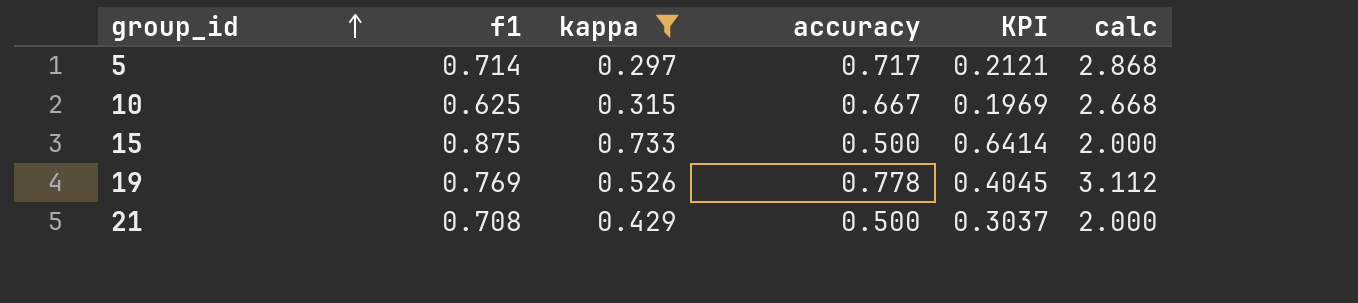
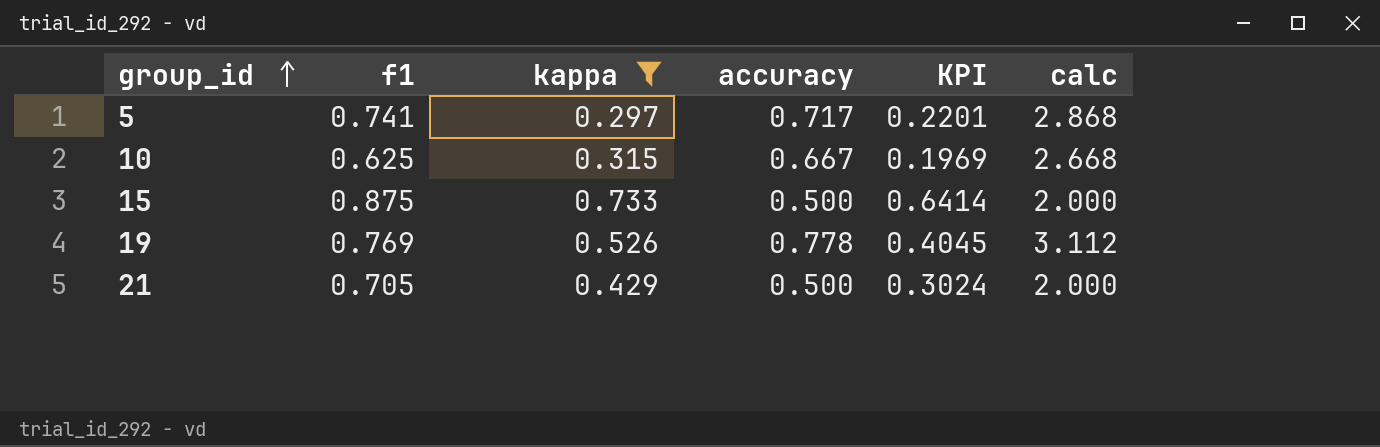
5 | f1: 0.714 -> 0.741
5 | KPI: 0.2121 -> 0.2201
21 | f1: 0.708 -> 0.705
21 | KPI: 0.3037 -> 0.3024

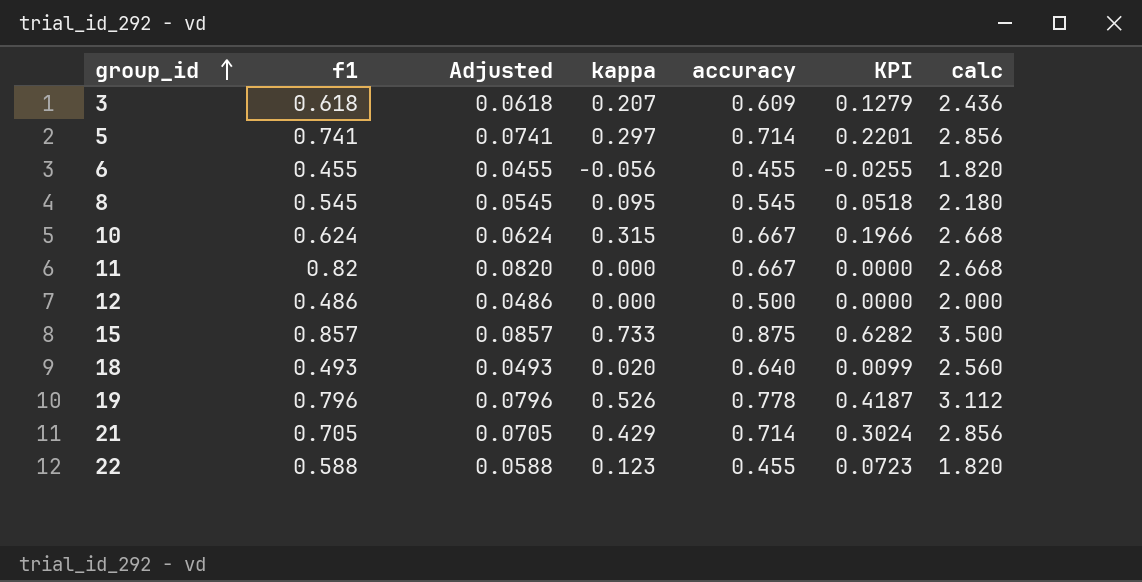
filter: kappa >= 0.297 -> none
column Adjusted | formula: none -> [f1] * 0.1
5 | accuracy: 0.717 -> 0.714
5 | calc: 2.868 -> 2.856
10 | f1: 0.625 -> 0.624
10 | KPI: 0.1969 -> 0.1966
15 | f1: 0.875 -> 0.857
15 | accuracy: 0.500 -> 0.875
15 | KPI: 0.6414 -> 0.6282
15 | calc: 2.000 -> 3.500
19 | f1: 0.769 -> 0.796
19 | KPI: 0.4045 -> 0.4187
21 | accuracy: 0.500 -> 0.714
21 | calc: 2.000 -> 2.856

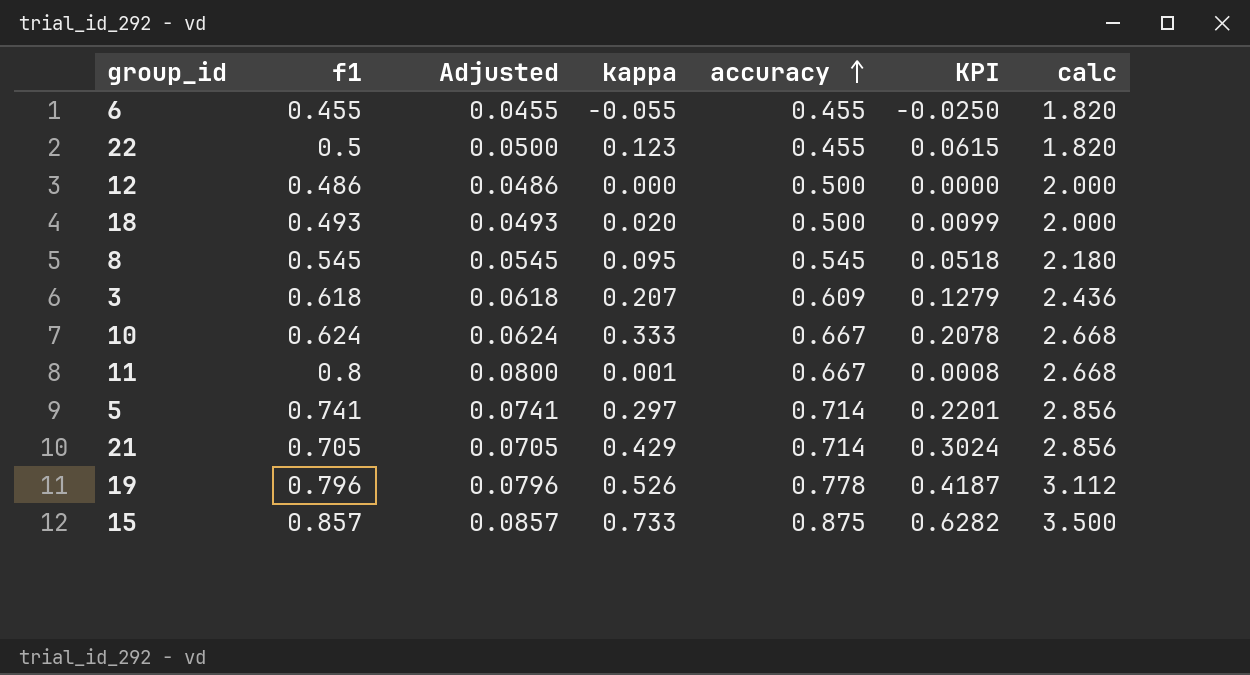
row order: group_id ascending -> accuracy ascending
6 | kappa: -0.056 -> -0.055
6 | KPI: -0.0255 -> -0.0250
22 | f1: 0.588 -> 0.5
22 | Adjusted: 0.0588 -> 0.0500
22 | KPI: 0.0723 -> 0.0615
18 | accuracy: 0.640 -> 0.500
18 | calc: 2.560 -> 2.000
10 | kappa: 0.315 -> 0.333
10 | KPI: 0.1966 -> 0.2078
11 | f1: 0.82 -> 0.8
11 | Adjusted: 0.0820 -> 0.0800
11 | kappa: 0.000 -> 0.001
11 | KPI: 0.0000 -> 0.0008

